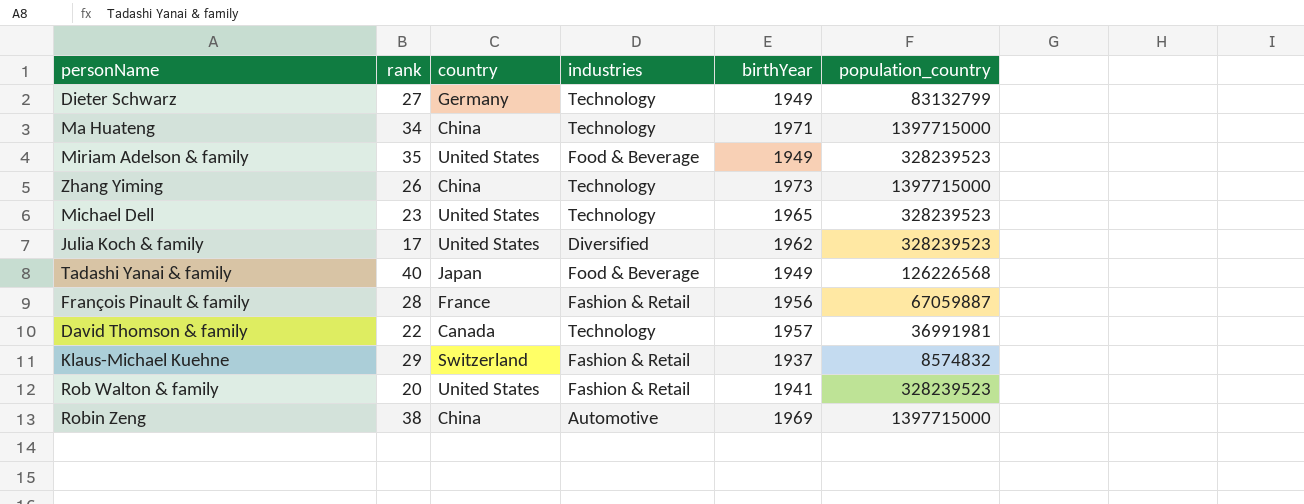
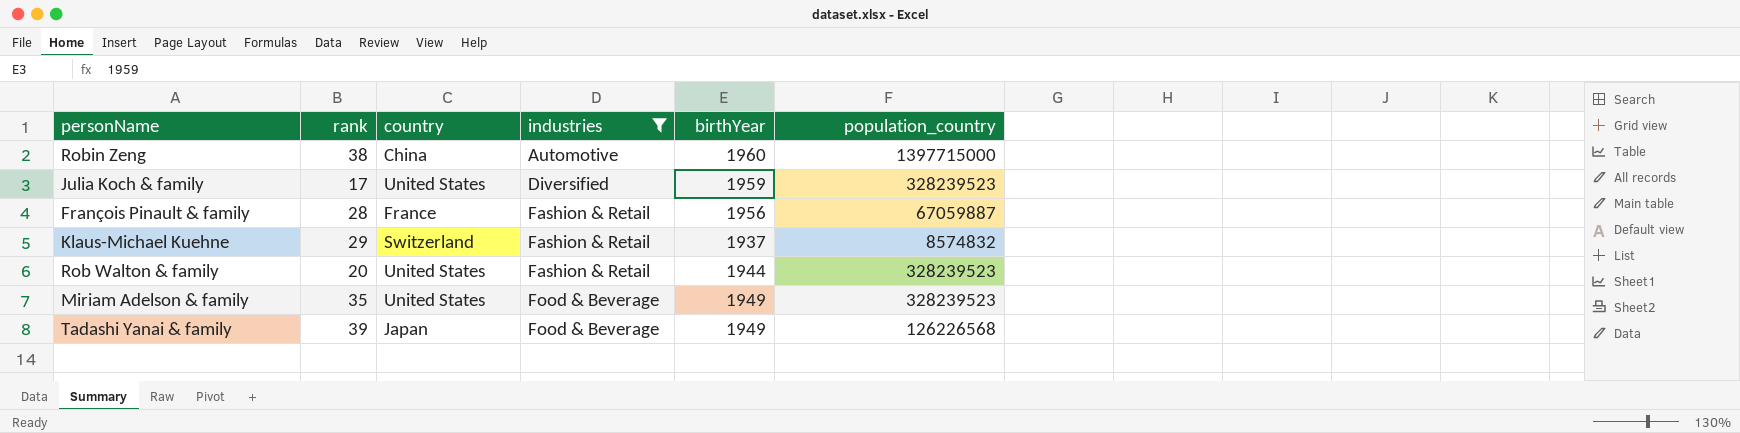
filter: none -> industries != Technology
row order: none -> industries ascending
Robin Zeng | birthYear: 1969 -> 1960
Julia Koch & family | birthYear: 1962 -> 1959
Rob Walton & family | birthYear: 1941 -> 1944
Tadashi Yanai & family | rank: 40 -> 39

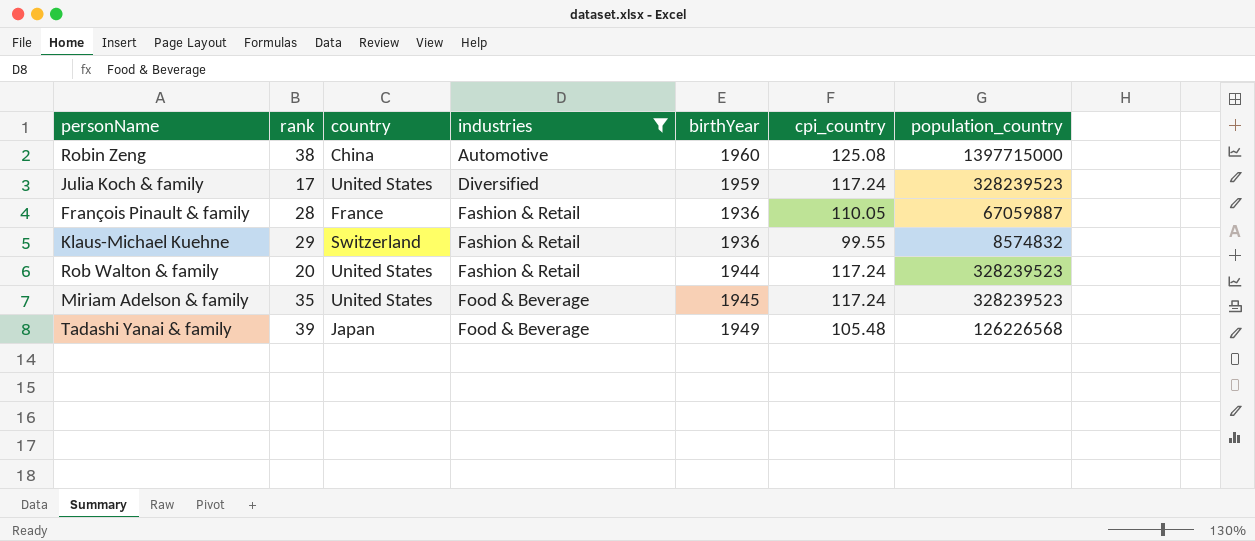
column cpi_country | position: none -> 6
François Pinault & family | birthYear: 1956 -> 1936
Klaus-Michael Kuehne | birthYear: 1937 -> 1936
Miriam Adelson & family | birthYear: 1949 -> 1945

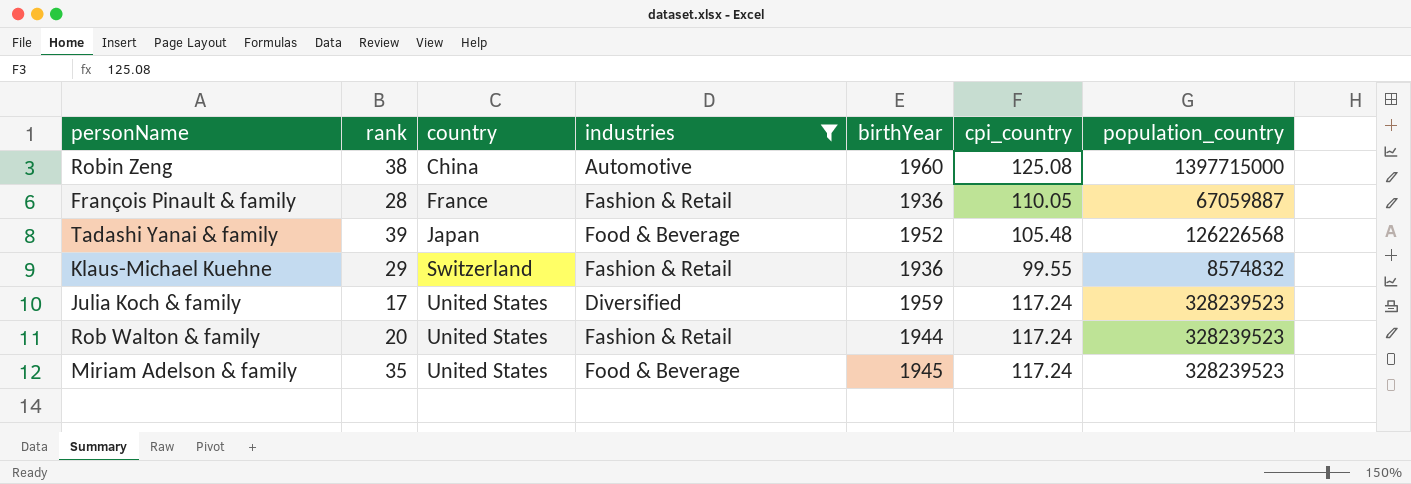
row order: industries ascending -> country ascending
Tadashi Yanai & family | birthYear: 1949 -> 1952

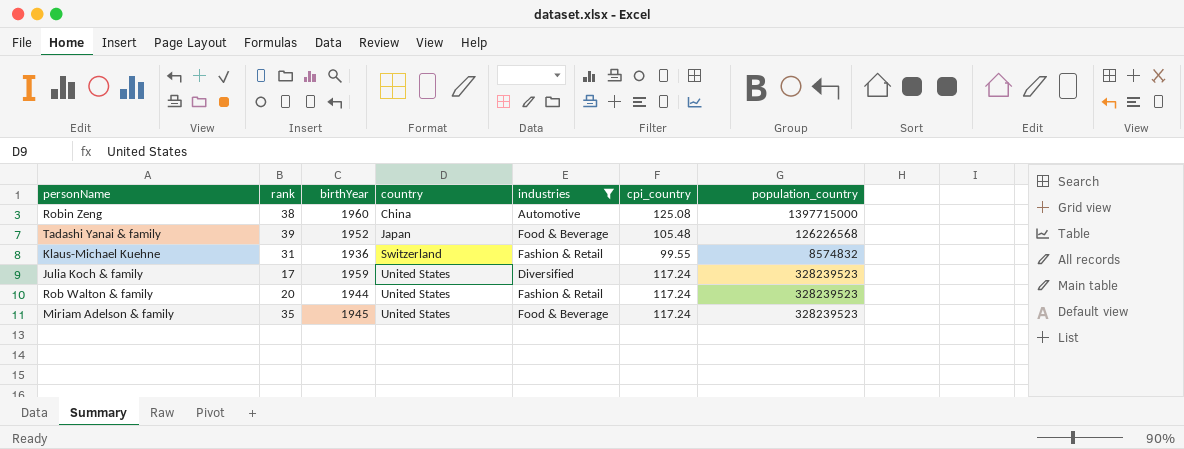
column birthYear | position: 5 -> 3
row François Pinault & family: 28 | France | Fashion & Retail | 1936 | 110.05 | 67059887 -> none
Klaus-Michael Kuehne | rank: 29 -> 31

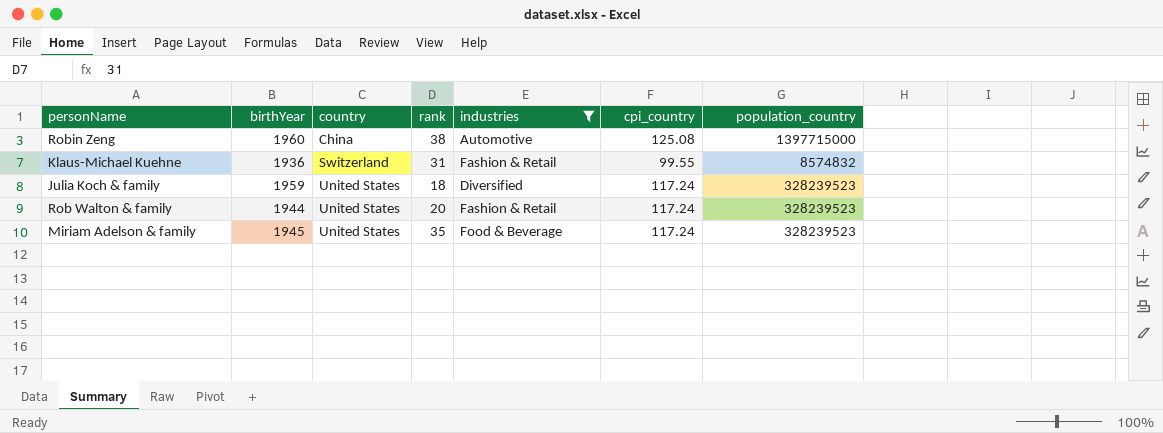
column rank | position: 2 -> 4
row Tadashi Yanai & family: 39 | 1952 | Japan | Food & Beverage | 105.48 | 126226568 -> none
Julia Koch & family | rank: 17 -> 18

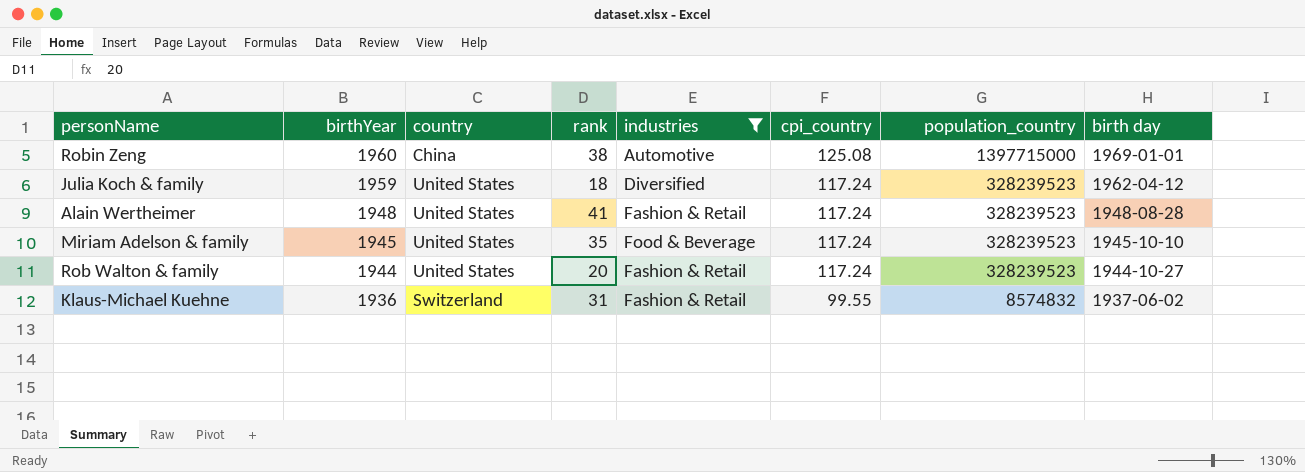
row order: country ascending -> birthYear descending
column birth day | position: none -> 8
row Alain Wertheimer: none -> 1948 | United States | 41 | Fashion & Retail | 117.24 | 328239523 | 1948-08-28

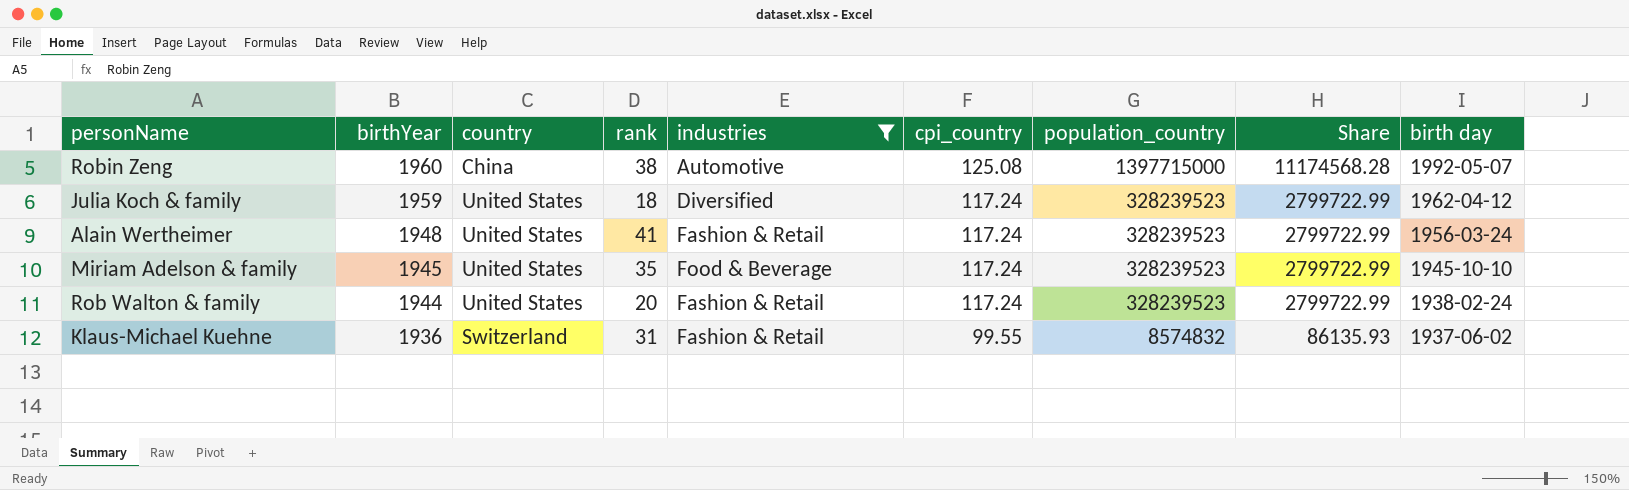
column Share | formula: none -> [population_country] / [cpi_country]
Robin Zeng | birth day: 1969-01-01 -> 1992-05-07
Alain Wertheimer | birth day: 1948-08-28 -> 1956-03-24
Rob Walton & family | birth day: 1944-10-27 -> 1938-02-24

